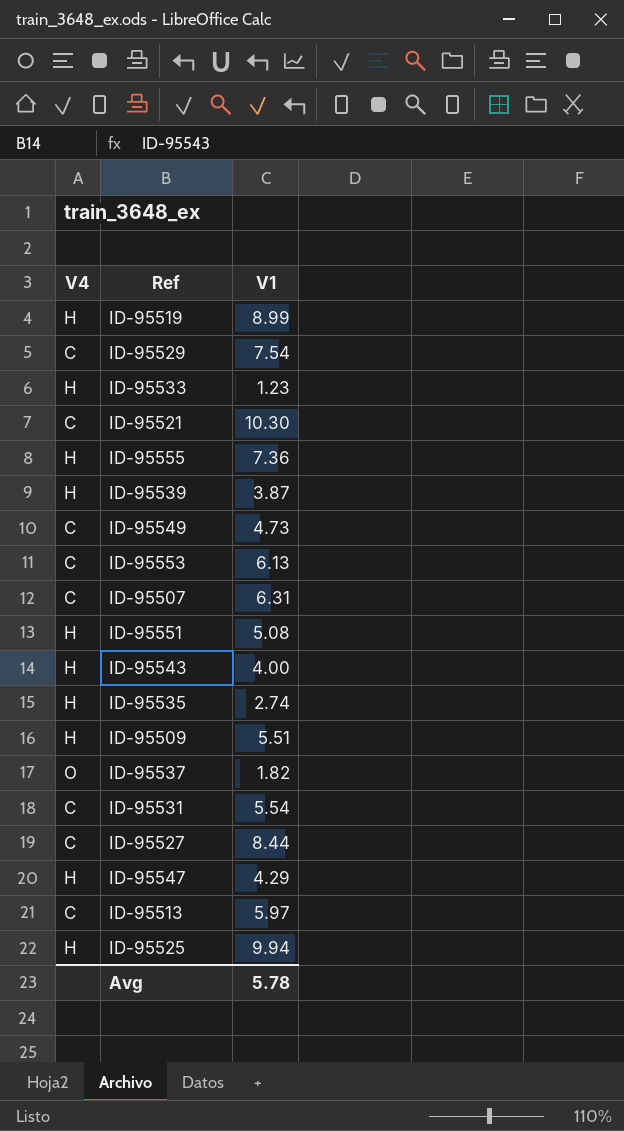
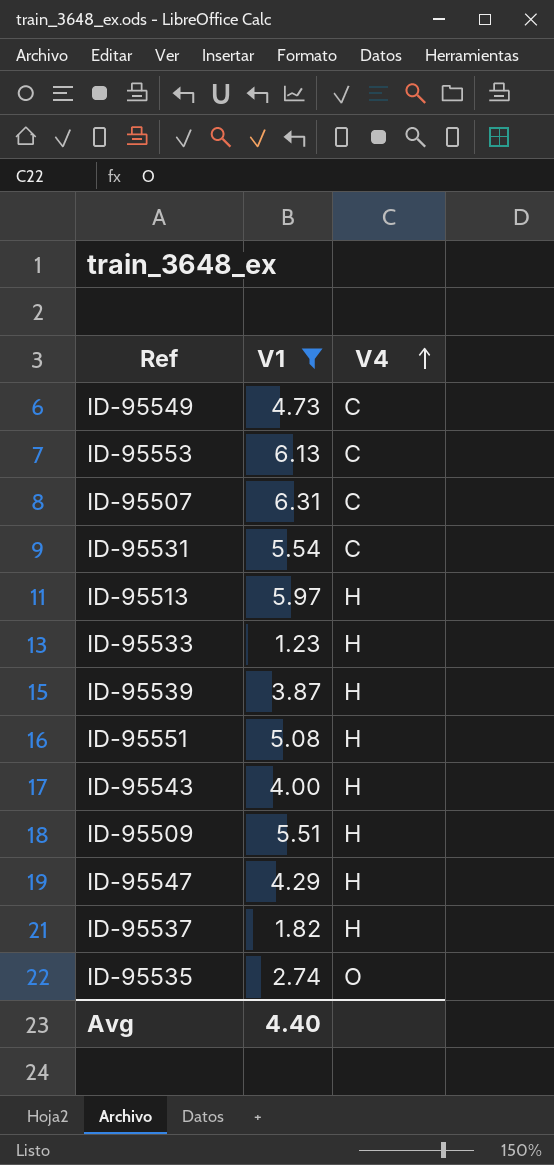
filter: none -> V1 <= 6.31
row order: none -> V4 ascending
column V4 | position: 1 -> 3
ID-95513 | V4: C -> H
ID-95537 | V4: O -> H
ID-95535 | V4: H -> O
Avg | V1: 5.78 -> 4.40

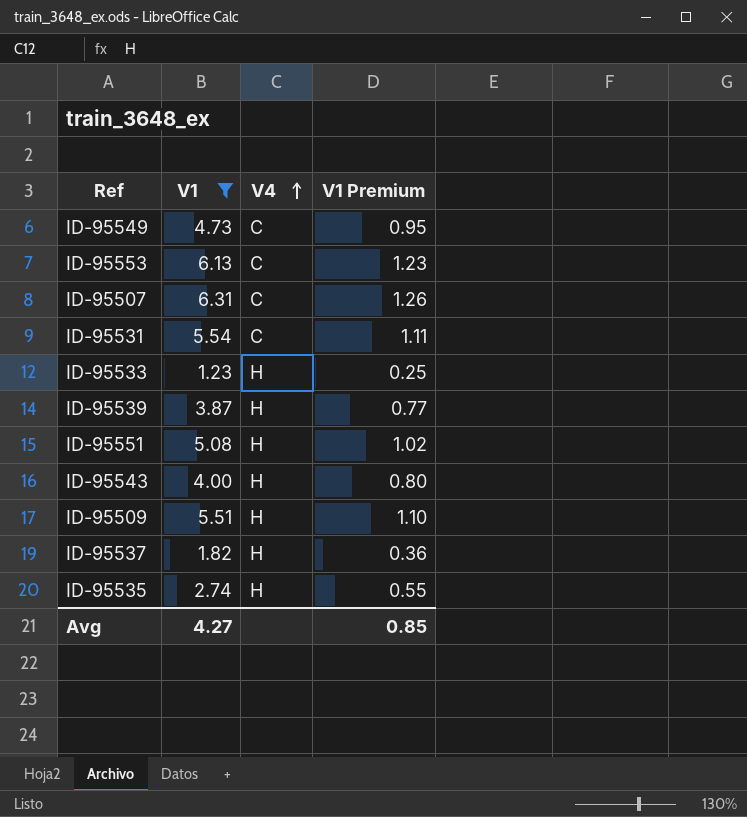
column V1 Premium | formula: none -> [V1] * 0.2
row ID-95513: 5.97 | H -> none
row ID-95547: 4.29 | H -> none
ID-95535 | V4: O -> H
Avg | V1: 4.40 -> 4.27

